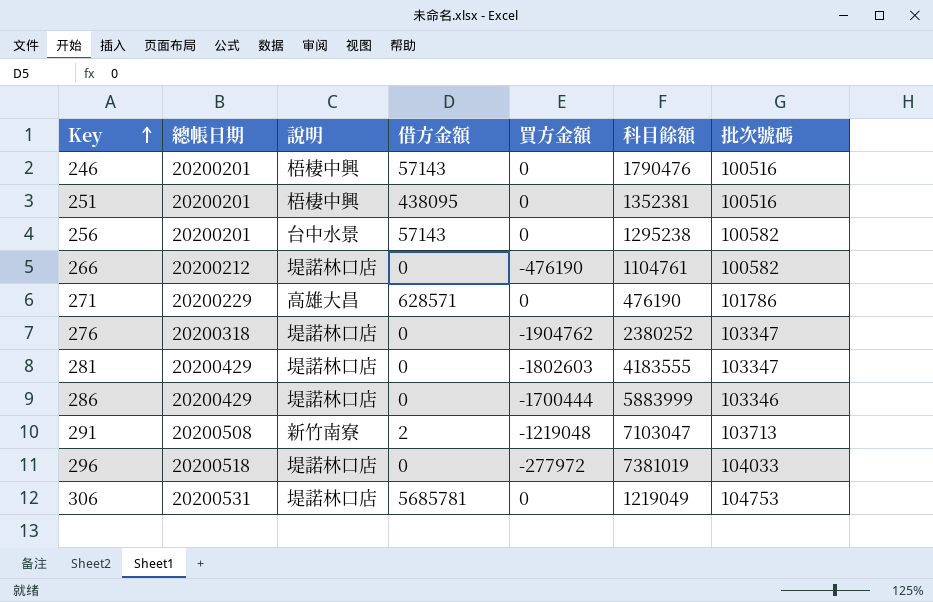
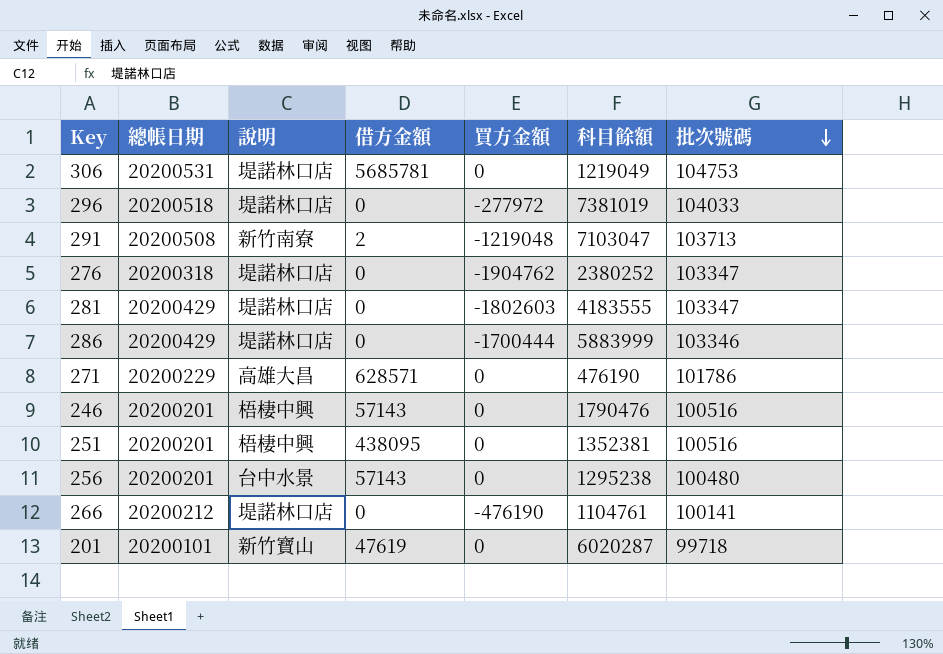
row order: Key ascending -> 批次號碼 descending
256 | 批次號碼: 100582 -> 100480
266 | 批次號碼: 100582 -> 100141
row 201: none -> 20200101 | 新竹寶山 | 47619 | 0 | 6020287 | 99718

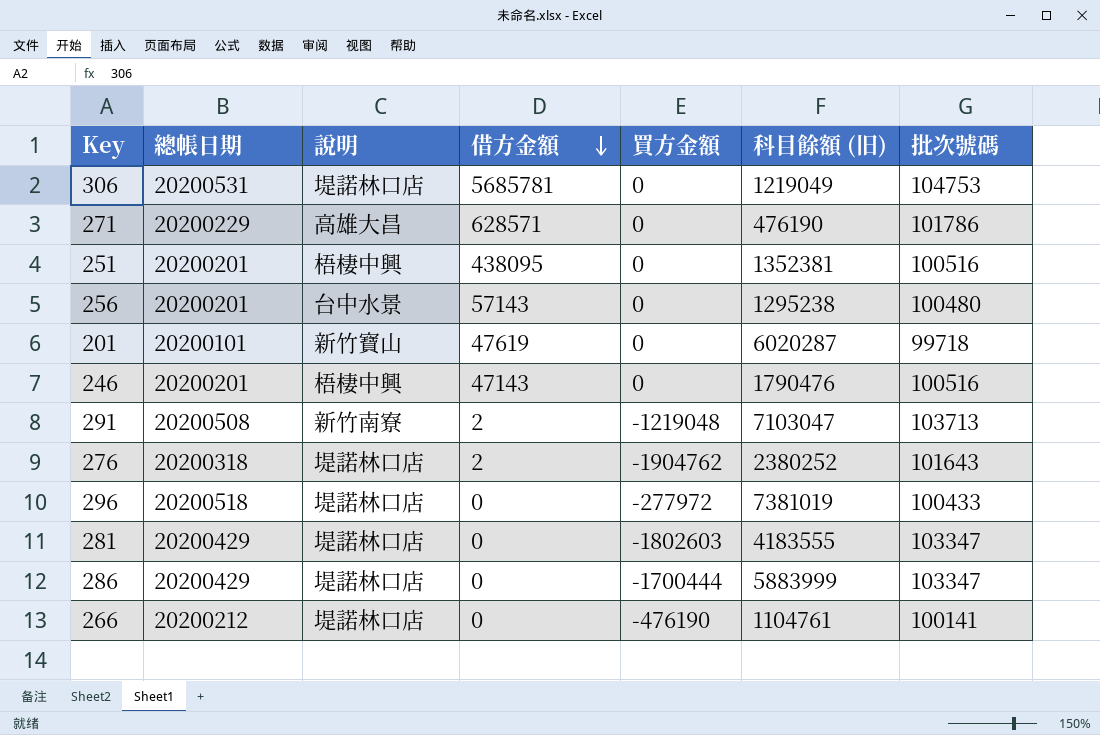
row order: 批次號碼 descending -> 借方金額 descending
column name: 科目餘額 -> 科目餘額 (旧)
246 | 借方金額: 57143 -> 47143
276 | 借方金額: 0 -> 2
276 | 批次號碼: 103347 -> 101643
296 | 批次號碼: 104033 -> 100433
286 | 批次號碼: 103346 -> 103347

